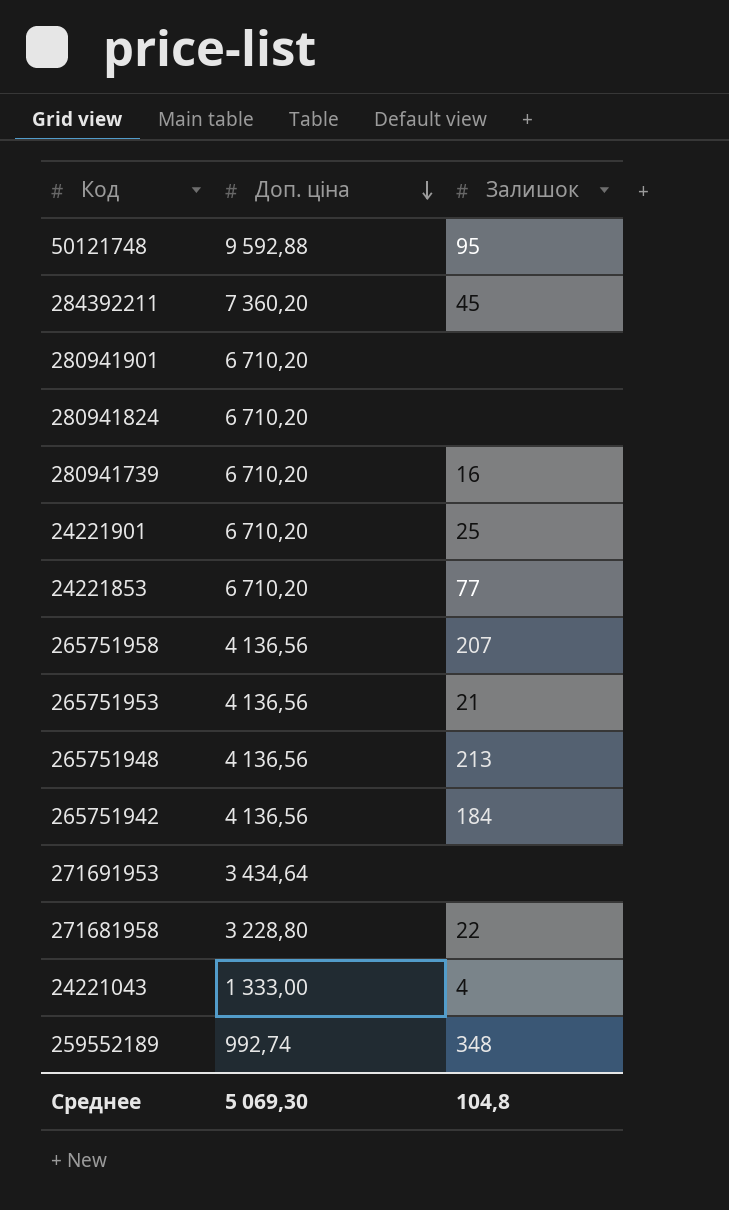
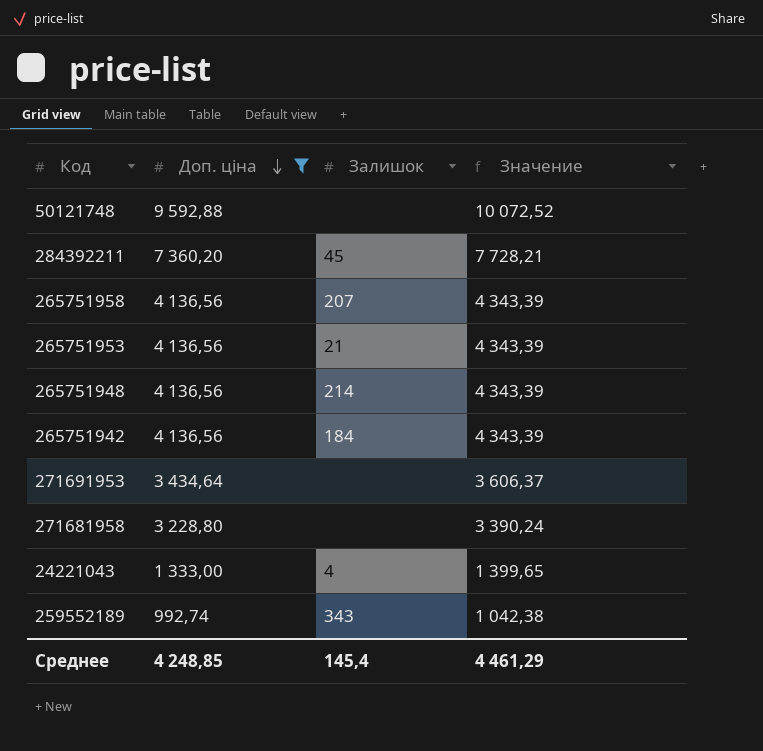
filter: none -> Доп. ціна != 6 710,20
column Значение | formula: none -> [Доп. ціна] * 1,05
50121748 | Залишок: 95 -> none
265751948 | Залишок: 213 -> 214
271681958 | Залишок: 22 -> none
259552189 | Залишок: 348 -> 343
Среднее | Доп. ціна: 5 069,30 -> 4 248,85
Среднее | Залишок: 104,8 -> 145,4

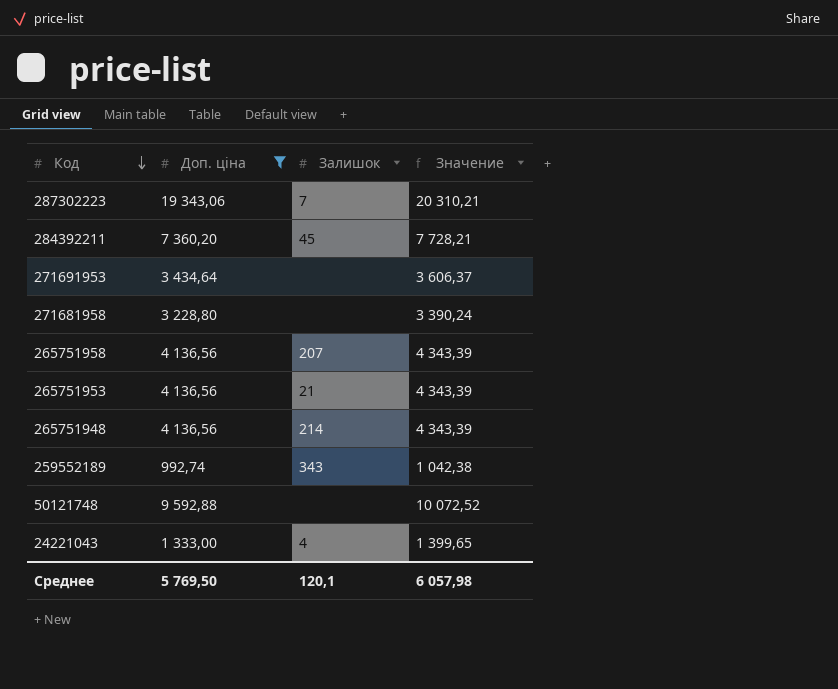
row order: Доп. ціна descending -> Код descending
row 265751942: 4 136,56 | 184 | 4 343,39 -> none
row 287302223: none -> 19 343,06 | 7 | 20 310,21
Среднее | Доп. ціна: 4 248,85 -> 5 769,50
Среднее | Залишок: 145,4 -> 120,1
Среднее | Значение: 4 461,29 -> 6 057,98

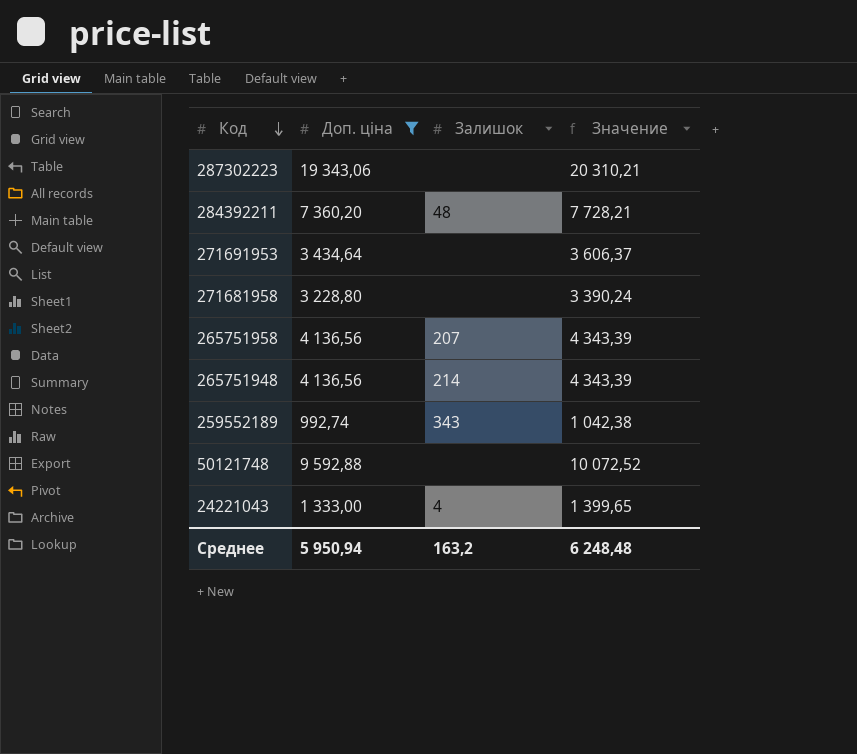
row 265751953: 4 136,56 | 21 | 4 343,39 -> none
287302223 | Залишок: 7 -> none
284392211 | Залишок: 45 -> 48
Среднее | Доп. ціна: 5 769,50 -> 5 950,94
Среднее | Залишок: 120,1 -> 163,2
Среднее | Значение: 6 057,98 -> 6 248,48

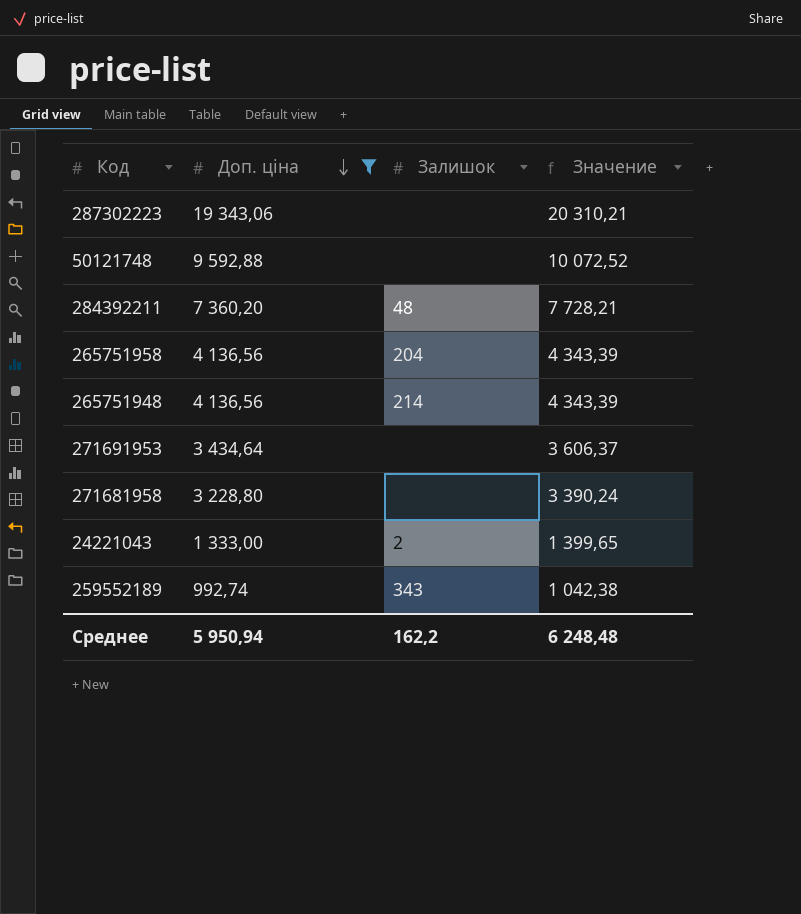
row order: Код descending -> Доп. ціна descending
265751958 | Залишок: 207 -> 204
24221043 | Залишок: 4 -> 2
Среднее | Залишок: 163,2 -> 162,2

